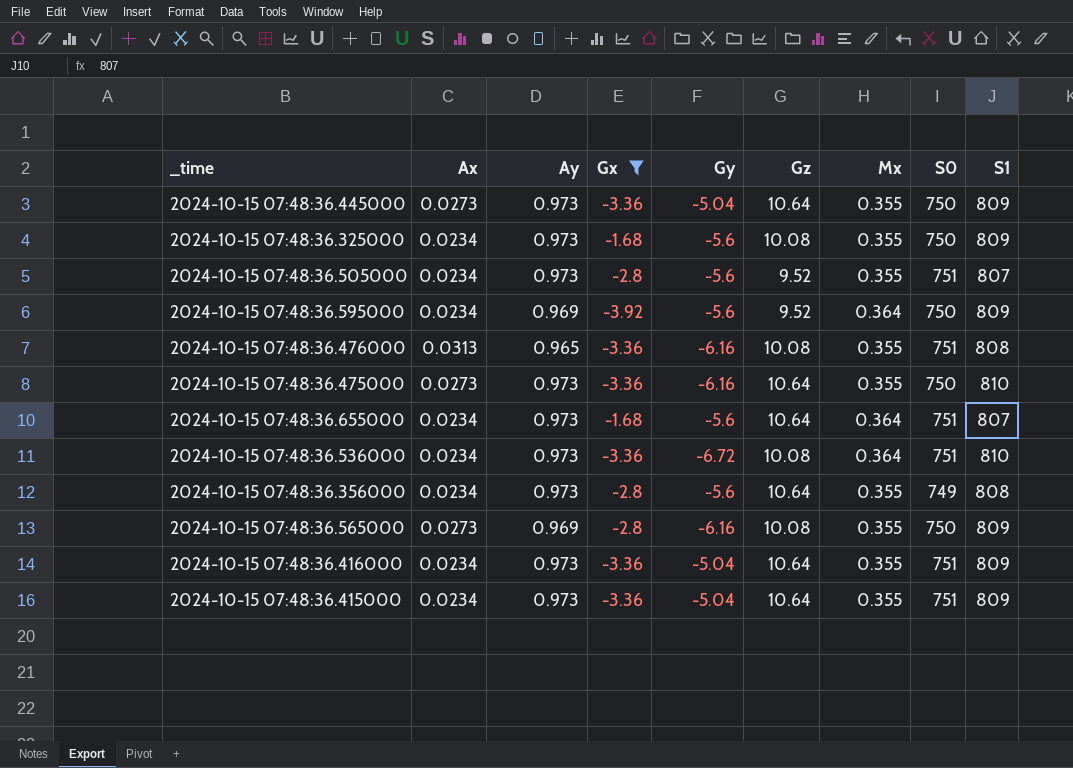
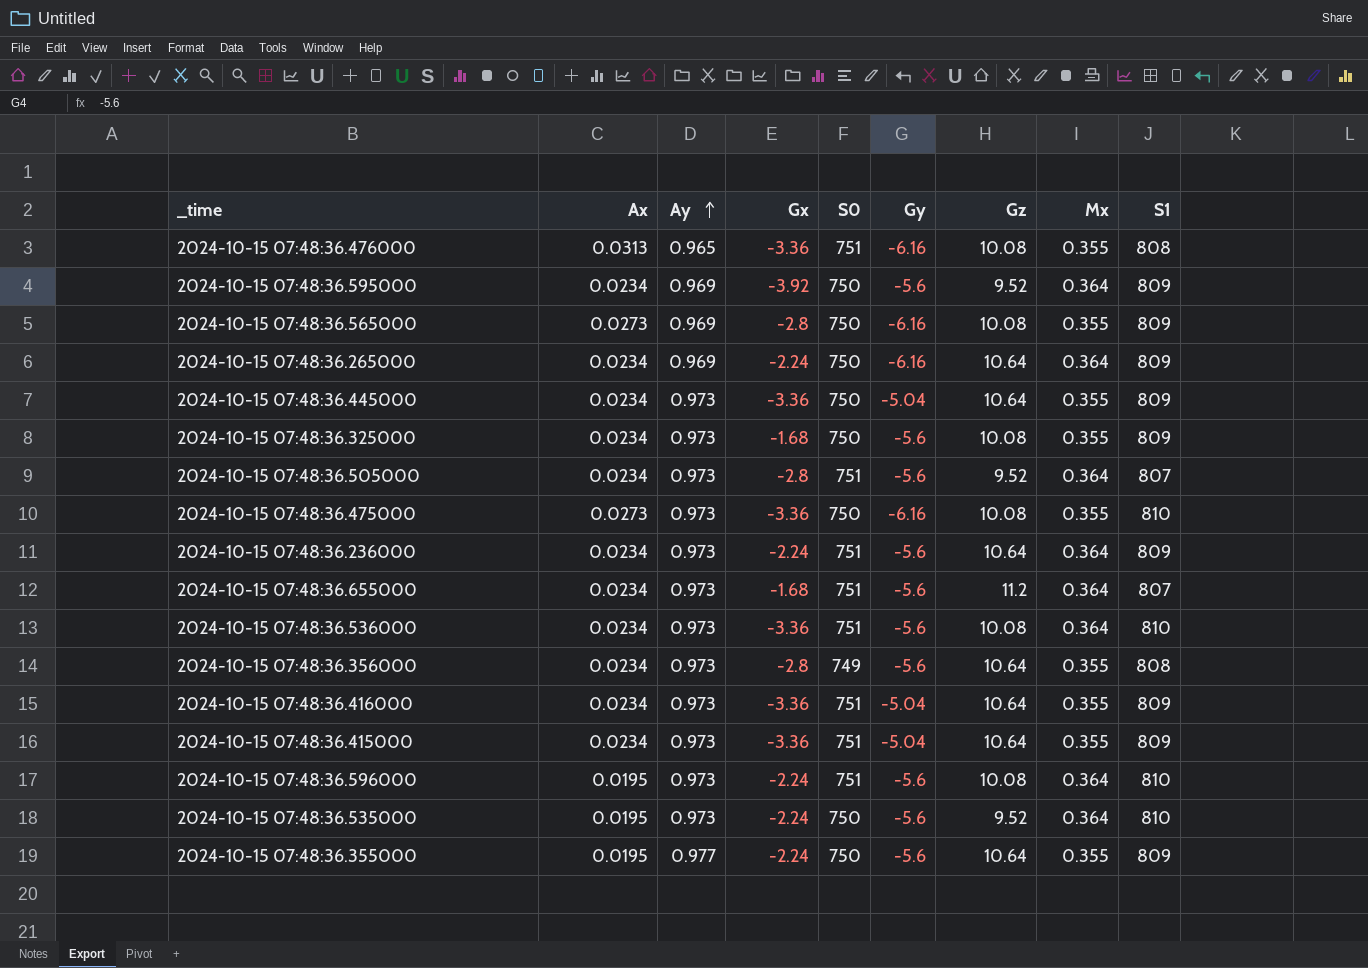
filter: Gx != -2.24 -> none
row order: none -> Ay ascending
column S0 | position: 8 -> 5
2024-10-15 07:48:36.445000 | Ax: 0.0273 -> 0.0234
2024-10-15 07:48:36.505000 | Mx: 0.355 -> 0.364
2024-10-15 07:48:36.475000 | Gz: 10.64 -> 10.08
2024-10-15 07:48:36.655000 | Gz: 10.64 -> 11.2
2024-10-15 07:48:36.536000 | Gy: -6.72 -> -5.6

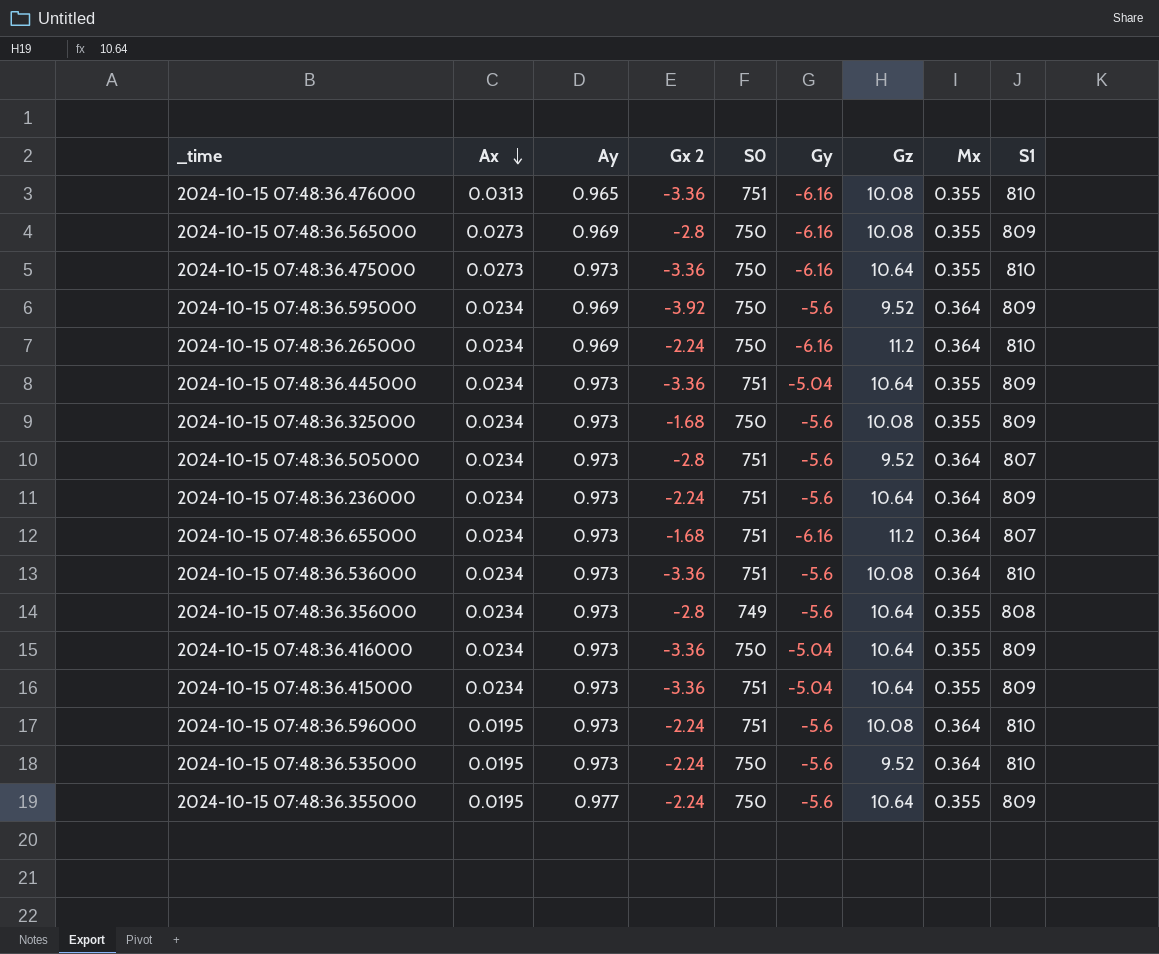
row order: Ay ascending -> Ax descending
column name: Gx -> Gx 2
2024-10-15 07:48:36.476000 | S1: 808 -> 810
2024-10-15 07:48:36.475000 | Gz: 10.08 -> 10.64
2024-10-15 07:48:36.265000 | Gz: 10.64 -> 11.2
2024-10-15 07:48:36.265000 | S1: 809 -> 810
2024-10-15 07:48:36.445000 | S0: 750 -> 751
2024-10-15 07:48:36.655000 | Gy: -5.6 -> -6.16
2024-10-15 07:48:36.416000 | S0: 751 -> 750

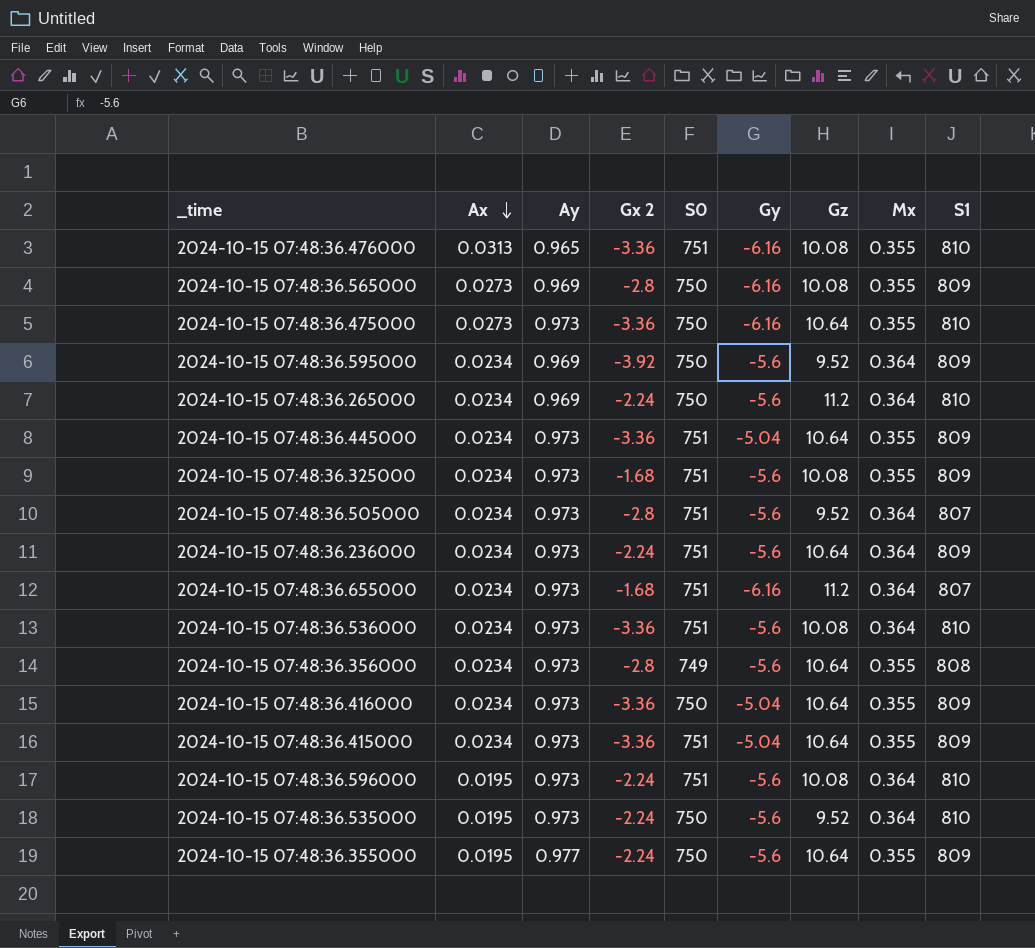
2024-10-15 07:48:36.265000 | Gy: -6.16 -> -5.6
2024-10-15 07:48:36.325000 | S0: 750 -> 751

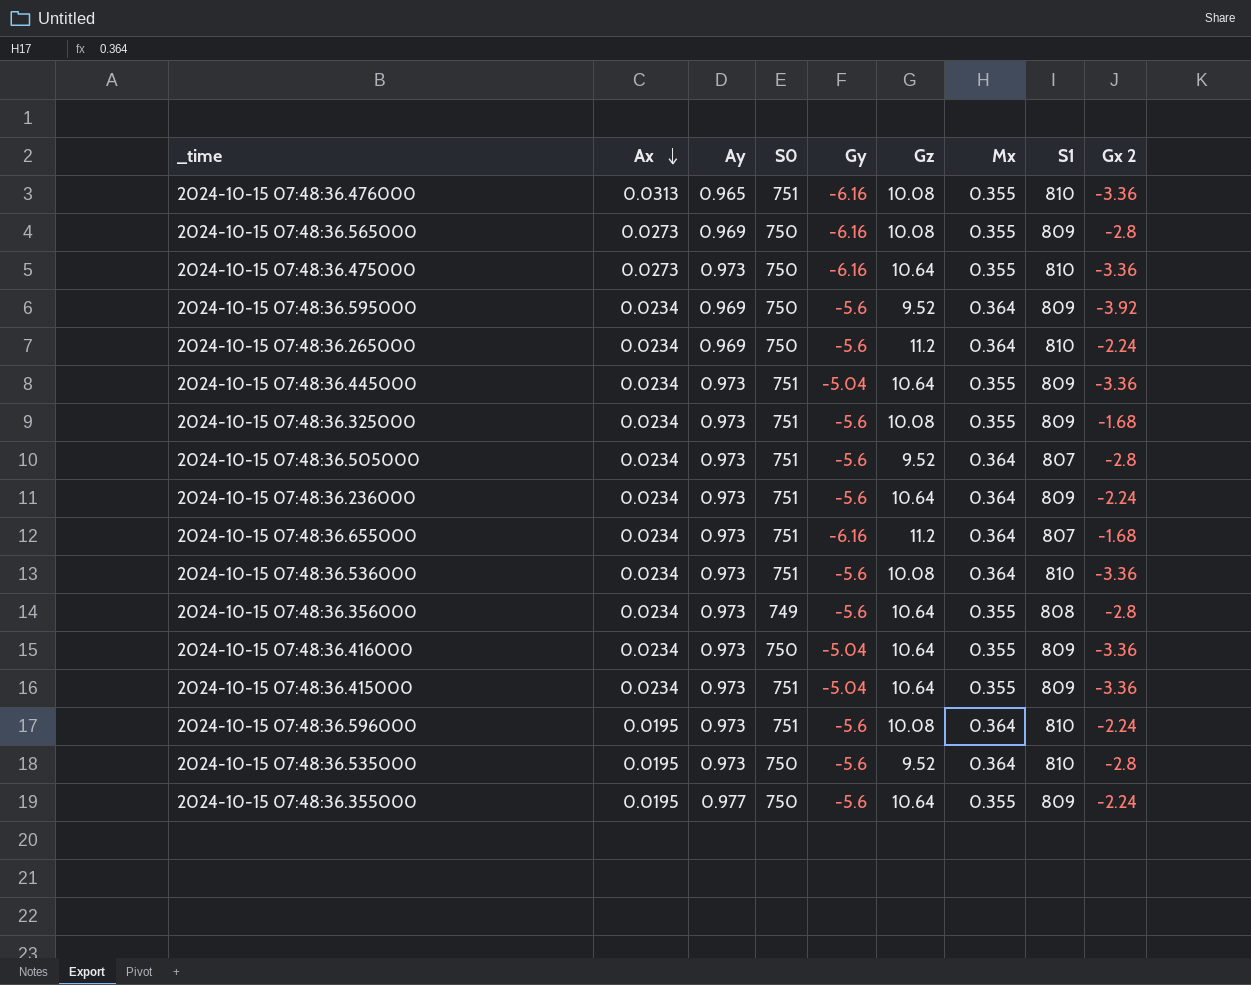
column Gx 2 | position: 4 -> 9
2024-10-15 07:48:36.535000 | Gx 2: -2.24 -> -2.8

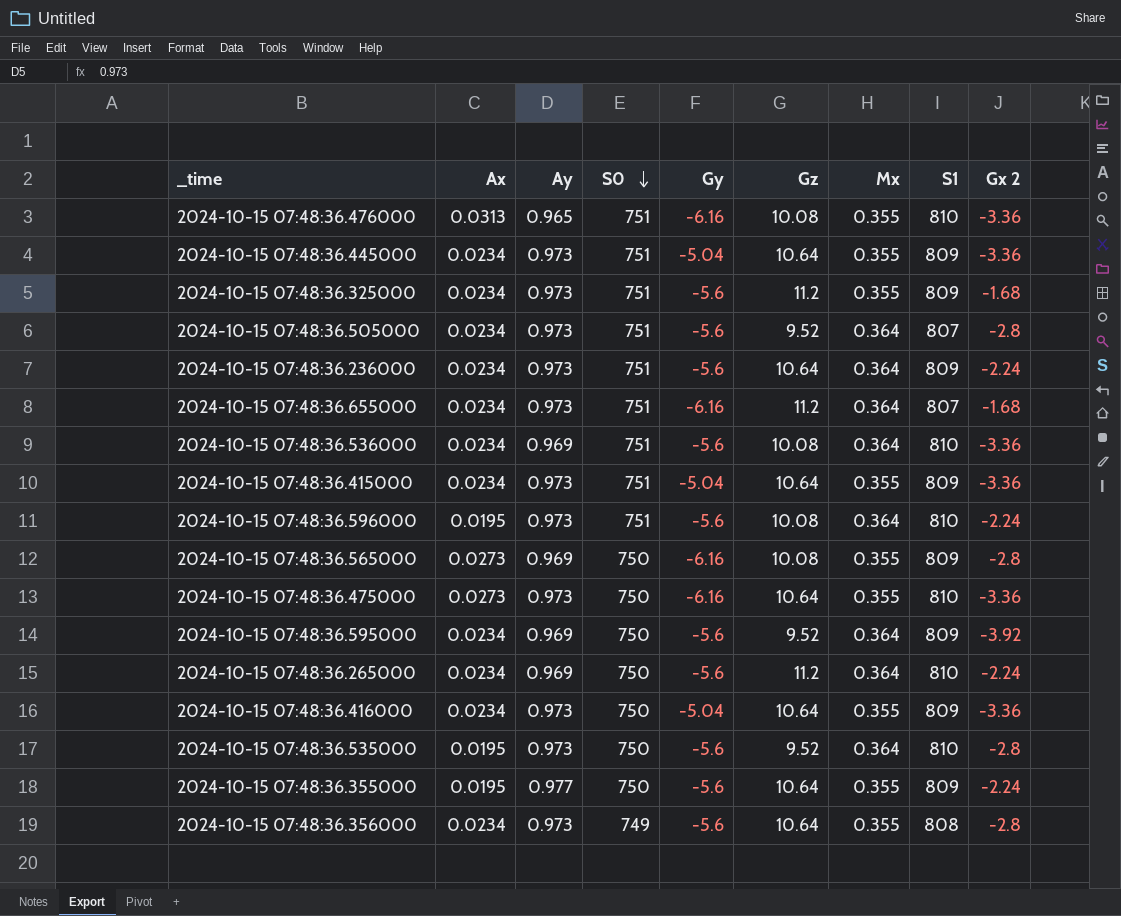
row order: Ax descending -> S0 descending
2024-10-15 07:48:36.325000 | Gz: 10.08 -> 11.2
2024-10-15 07:48:36.536000 | Ay: 0.973 -> 0.969

